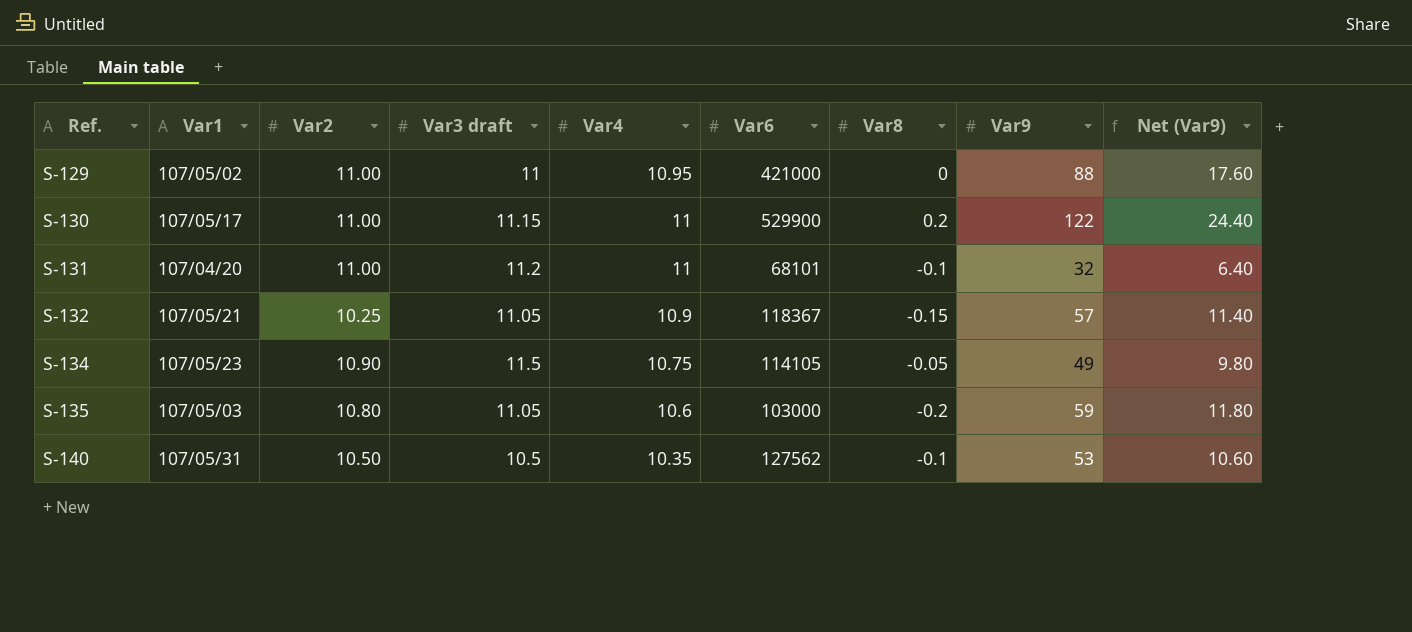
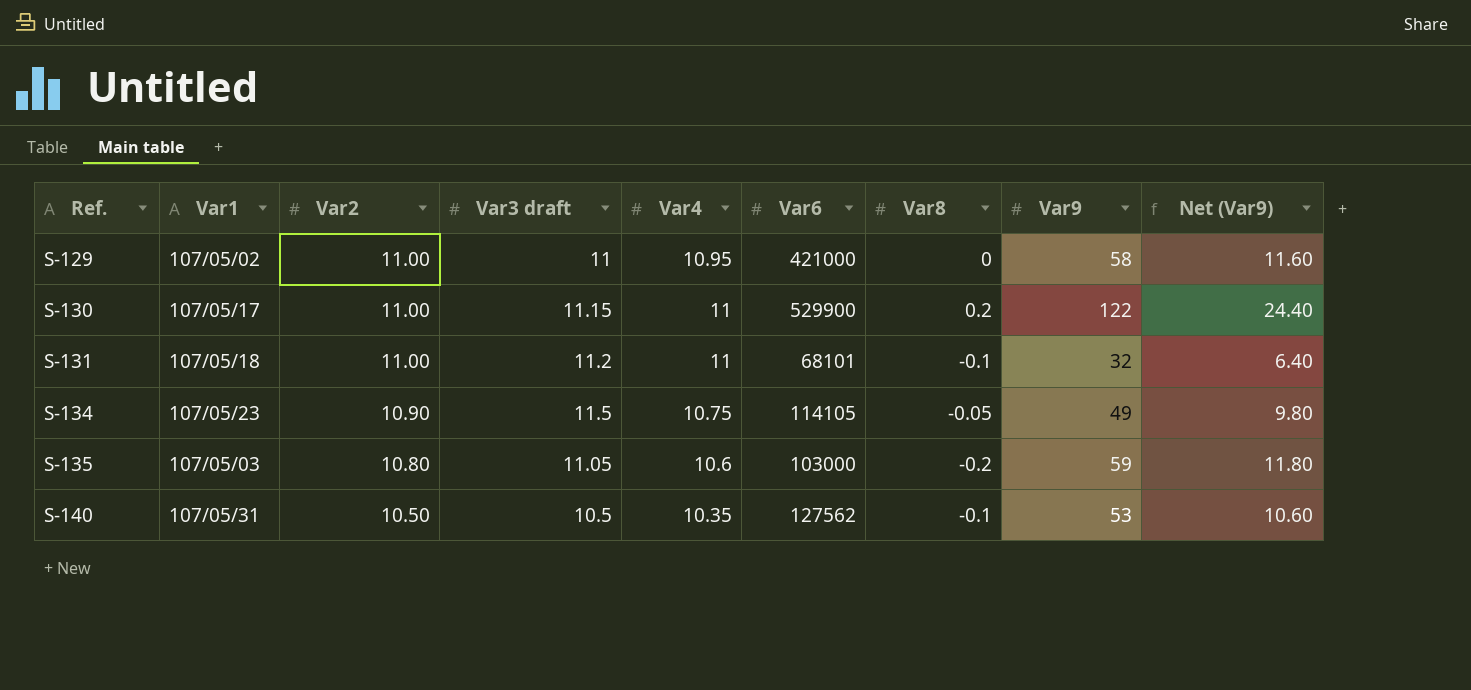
row S-132: 107/05/21 | 10.25 | 11.05 | 10.9 | 118367 | -0.15 | 57 | 11.40 -> none
S-129 | Var9: 88 -> 58
S-129 | Net (Var9): 17.60 -> 11.60
S-131 | Var1: 107/04/20 -> 107/05/18

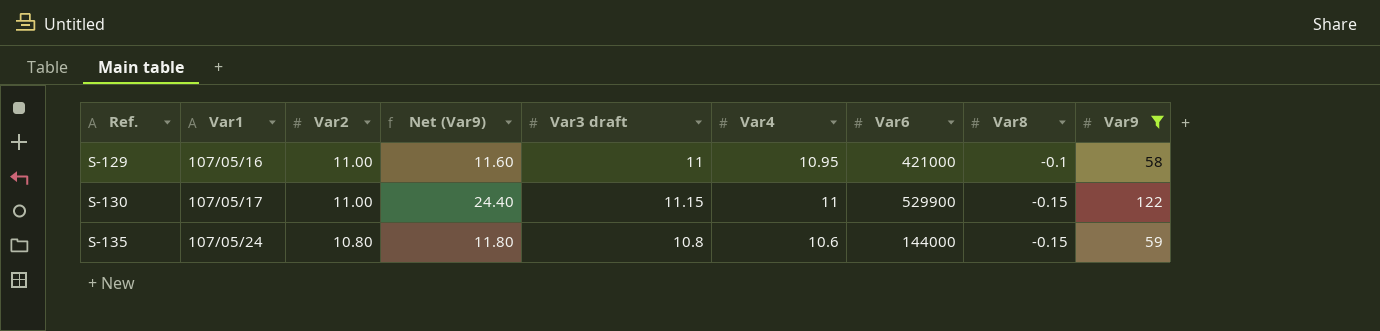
filter: none -> Var9 >= 58
column Net (Var9) | position: 9 -> 4
S-129 | Var1: 107/05/02 -> 107/05/16
S-129 | Var8: 0 -> -0.1
S-130 | Var8: 0.2 -> -0.15
S-135 | Var1: 107/05/03 -> 107/05/24
S-135 | Var3 draft: 11.05 -> 10.8
S-135 | Var6: 103000 -> 144000
S-135 | Var8: -0.2 -> -0.15

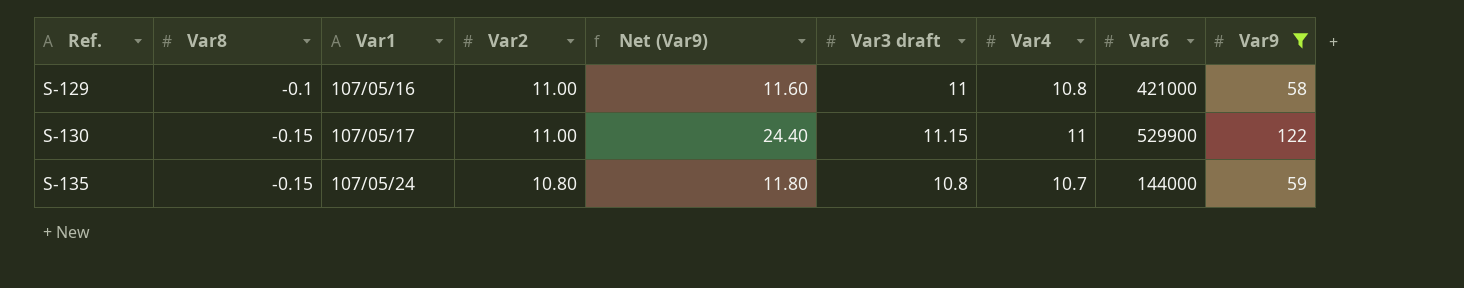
column Var8 | position: 8 -> 2
S-129 | Var4: 10.95 -> 10.8
S-135 | Var4: 10.6 -> 10.7

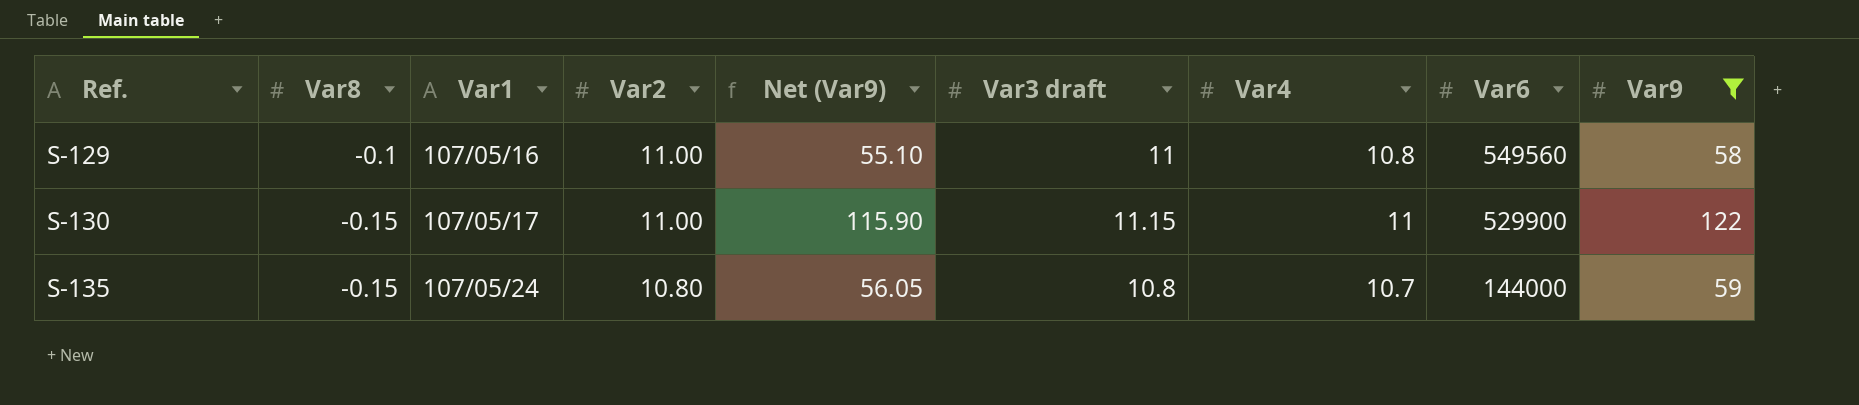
column Net (Var9) | formula: [Var9] * 0.2 -> [Var9] * 0.95
S-129 | Var6: 421000 -> 549560

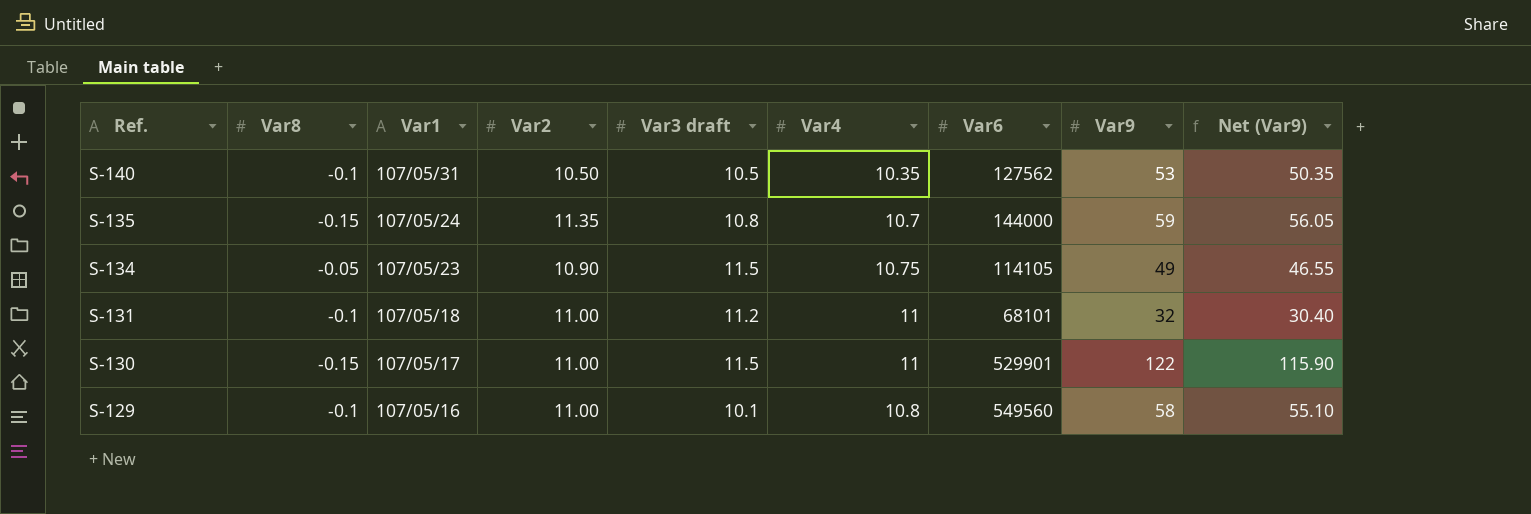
filter: Var9 >= 58 -> none
row order: Ref. ascending -> Ref. descending
column Net (Var9) | position: 5 -> 9
S-135 | Var2: 10.80 -> 11.35
S-130 | Var3 draft: 11.15 -> 11.5
S-130 | Var6: 529900 -> 529901
S-129 | Var3 draft: 11 -> 10.1

